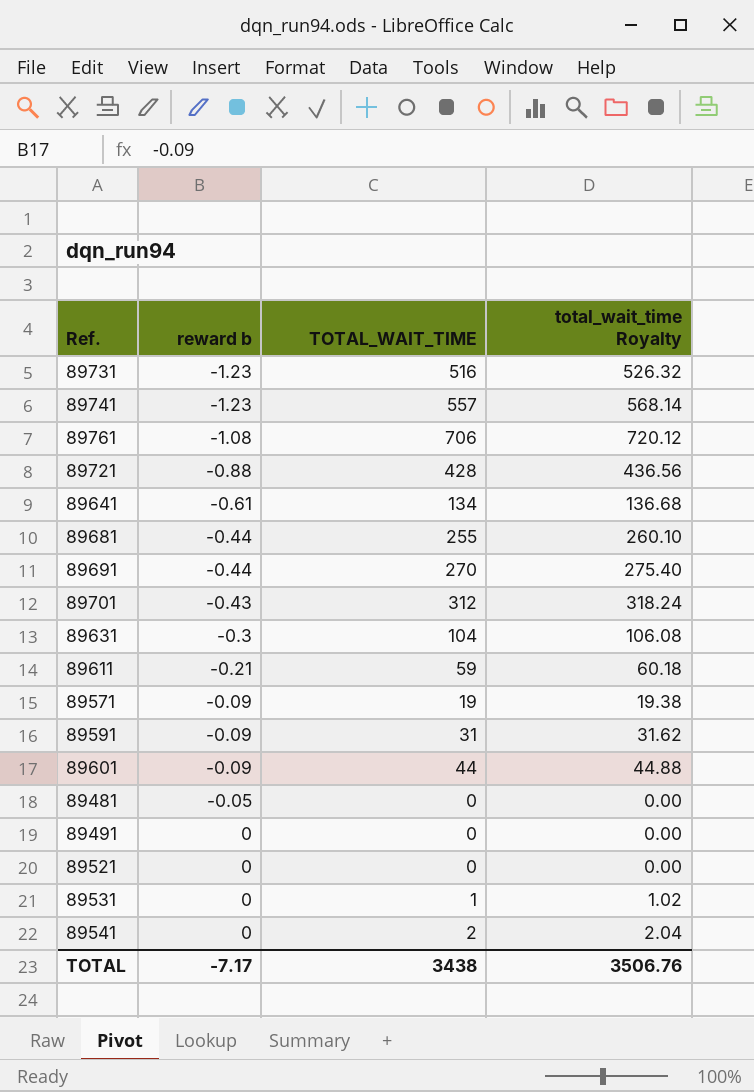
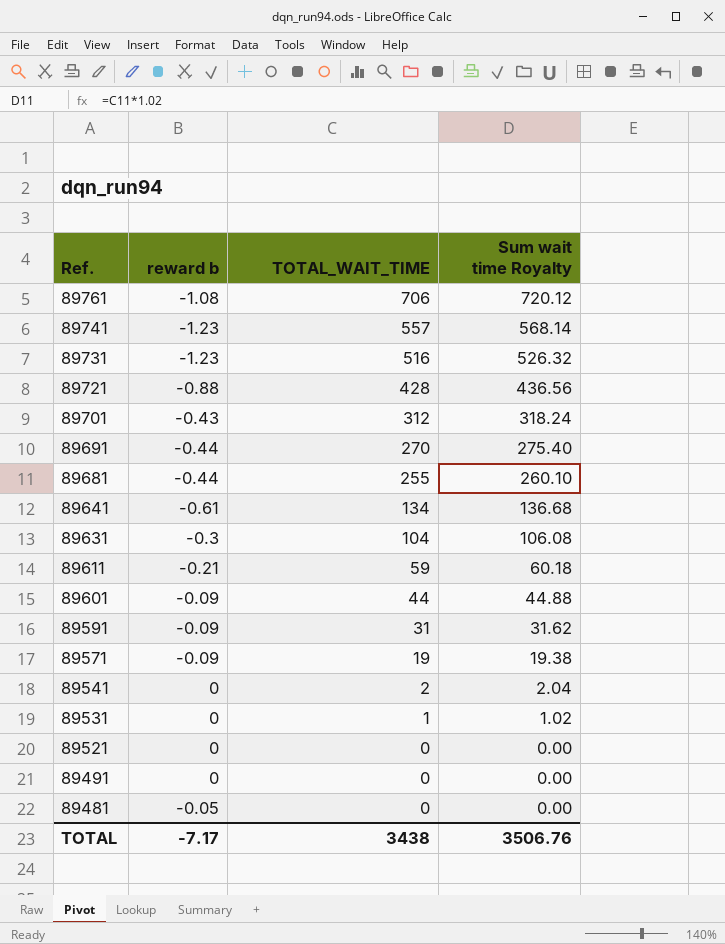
row order: reward b ascending -> Ref. descending
column name: total_wait_time Royalty -> Sum wait time Royalty

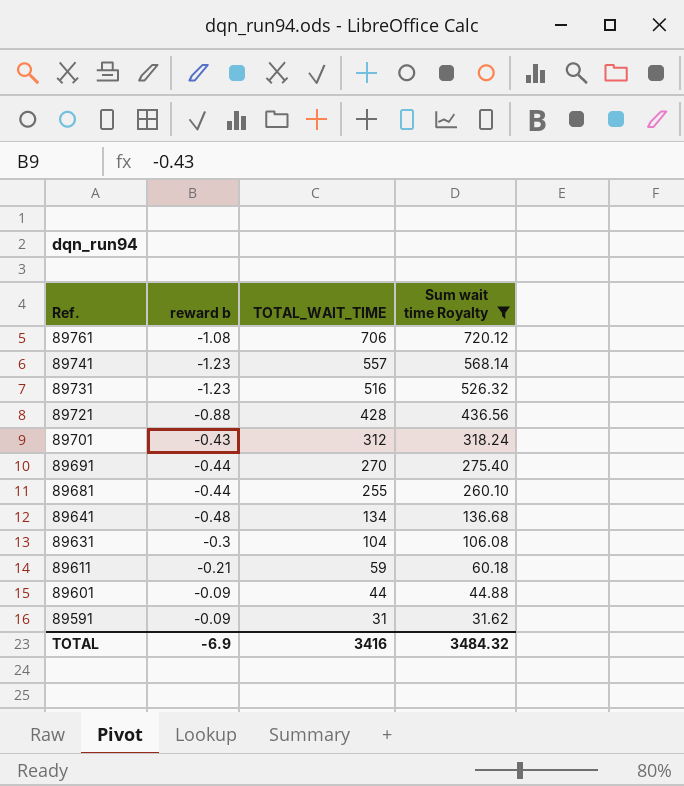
filter: none -> Sum wait time Royalty >= 31.62
89641 | reward b: -0.61 -> -0.48
TOTAL | reward b: -7.17 -> -6.9
TOTAL | TOTAL_WAIT_TIME: 3438 -> 3416
TOTAL | Sum wait time Royalty: 3506.76 -> 3484.32

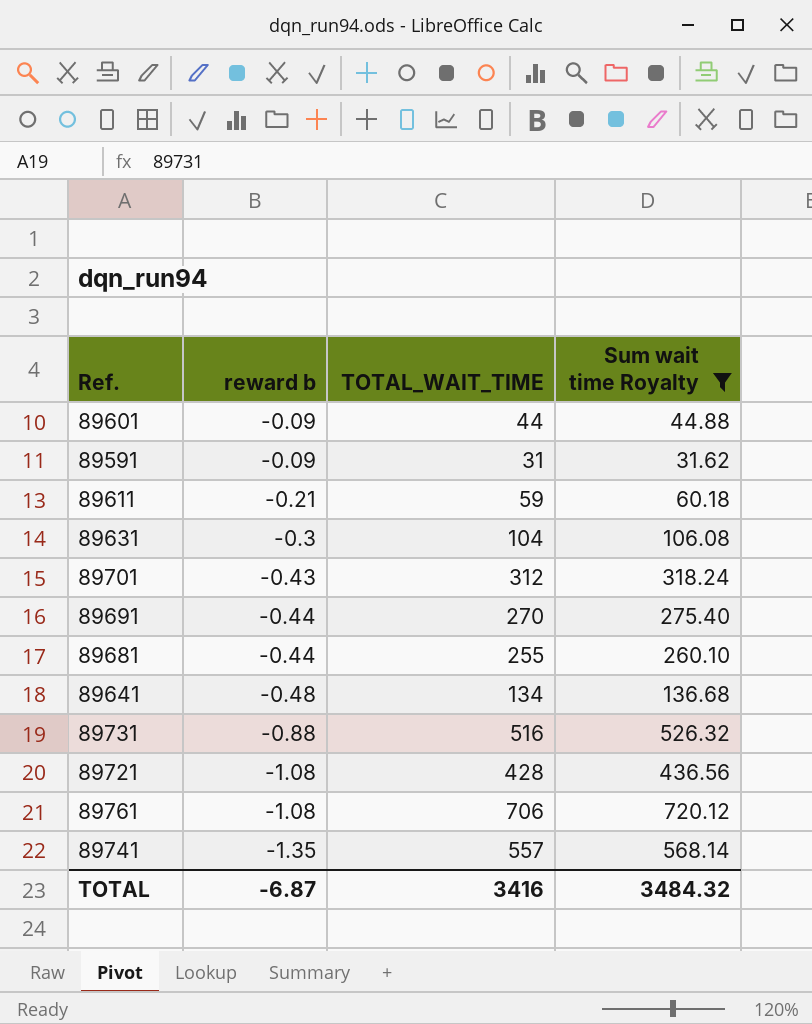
row order: Ref. descending -> reward b descending
89731 | reward b: -1.23 -> -0.88
89721 | reward b: -0.88 -> -1.08
89741 | reward b: -1.23 -> -1.35
TOTAL | reward b: -6.9 -> -6.87

